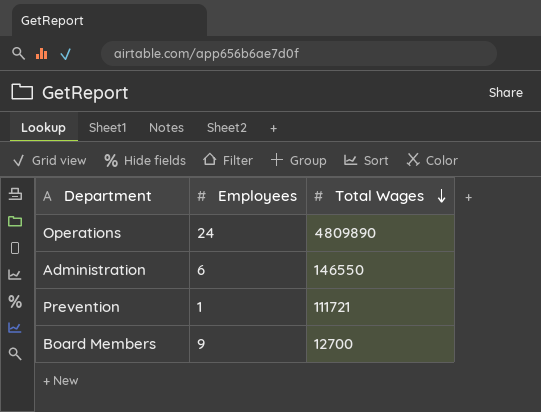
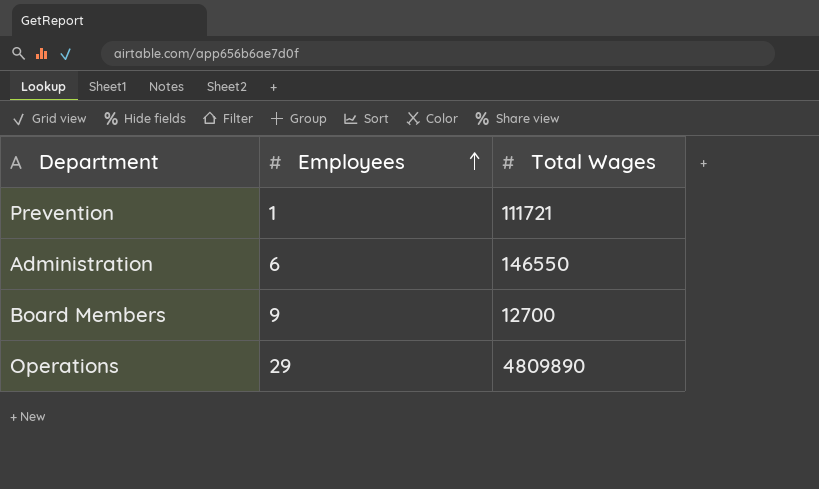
row order: Total Wages descending -> Employees ascending
Operations | Employees: 24 -> 29

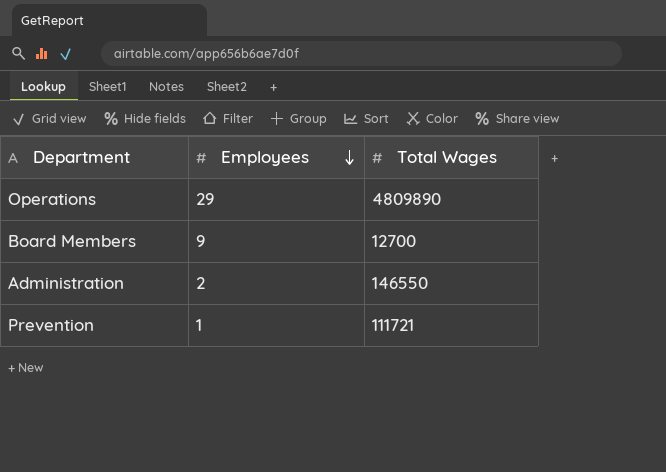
row order: Employees ascending -> Employees descending
Administration | Employees: 6 -> 2

